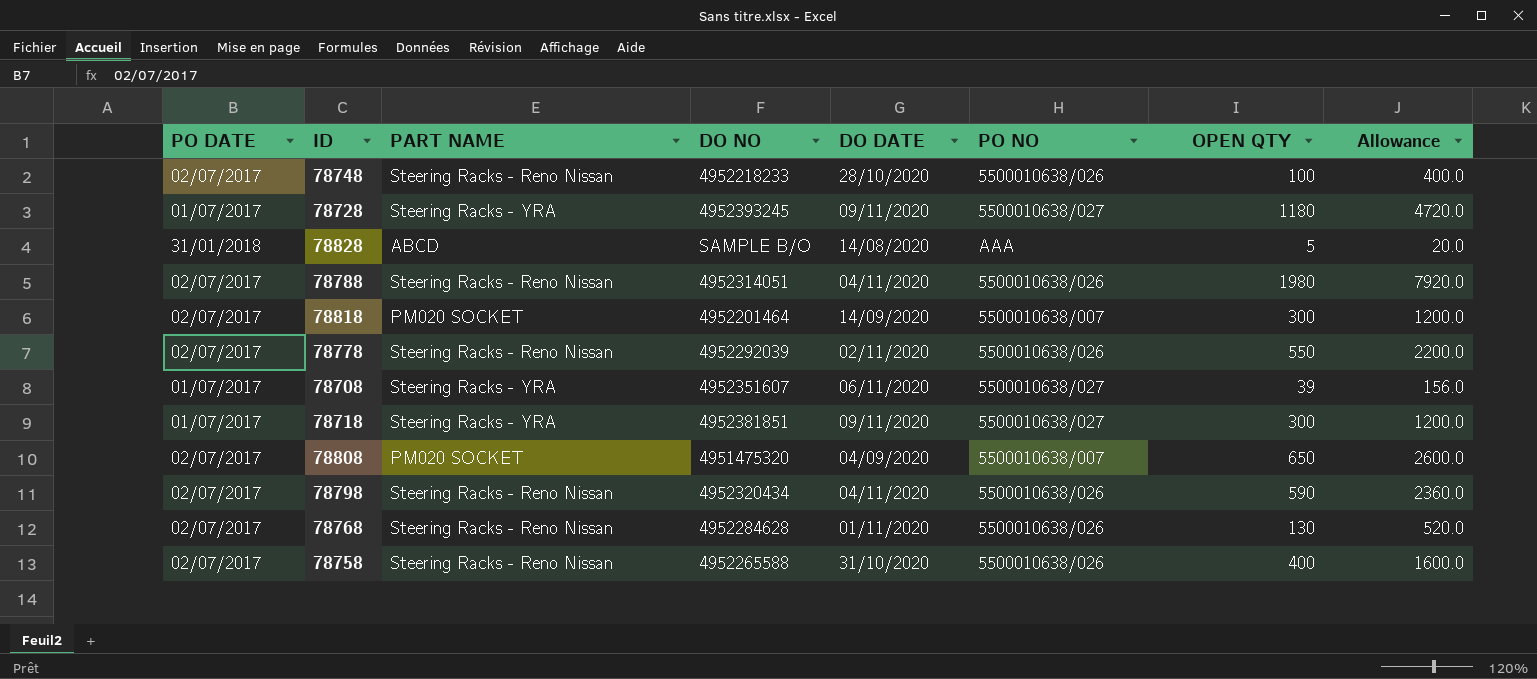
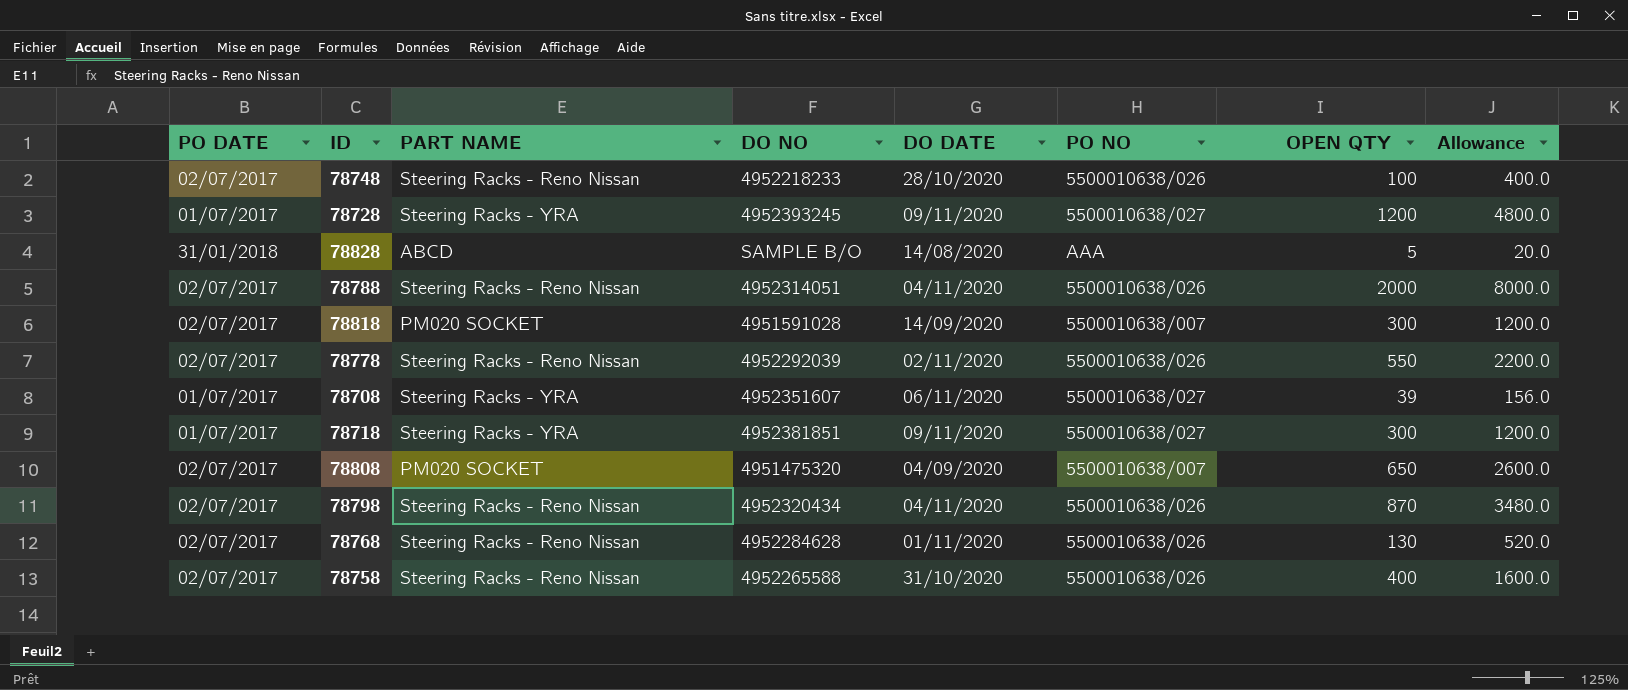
78728 | OPEN QTY: 1180 -> 1200
78728 | Allowance: 4720.0 -> 4800.0
78788 | OPEN QTY: 1980 -> 2000
78788 | Allowance: 7920.0 -> 8000.0
78818 | DO NO: 4952201464 -> 4951591028
78798 | OPEN QTY: 590 -> 870
78798 | Allowance: 2360.0 -> 3480.0

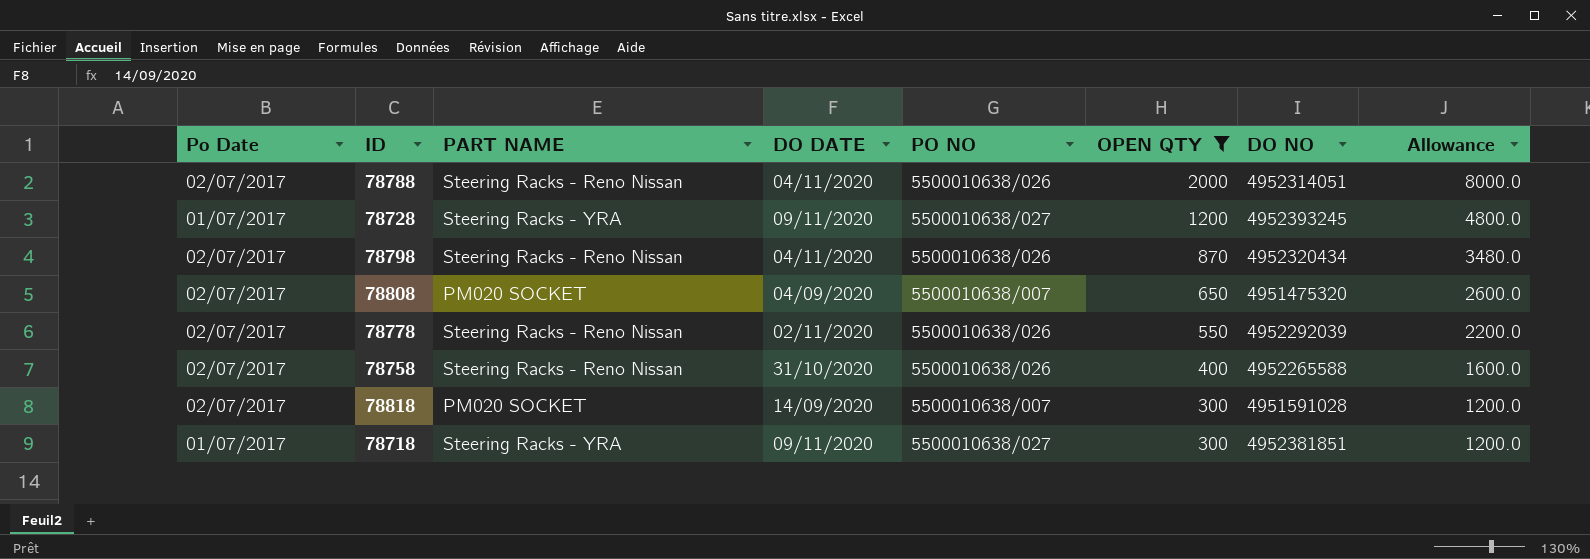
filter: none -> OPEN QTY >= 300
row order: none -> OPEN QTY descending
column name: PO DATE -> Po Date
column DO NO | position: 4 -> 7

